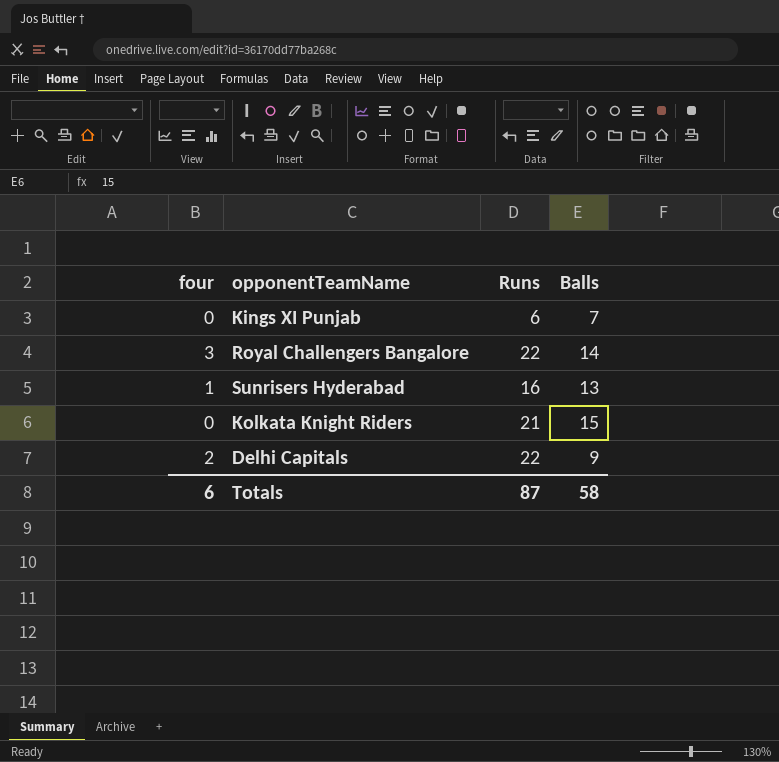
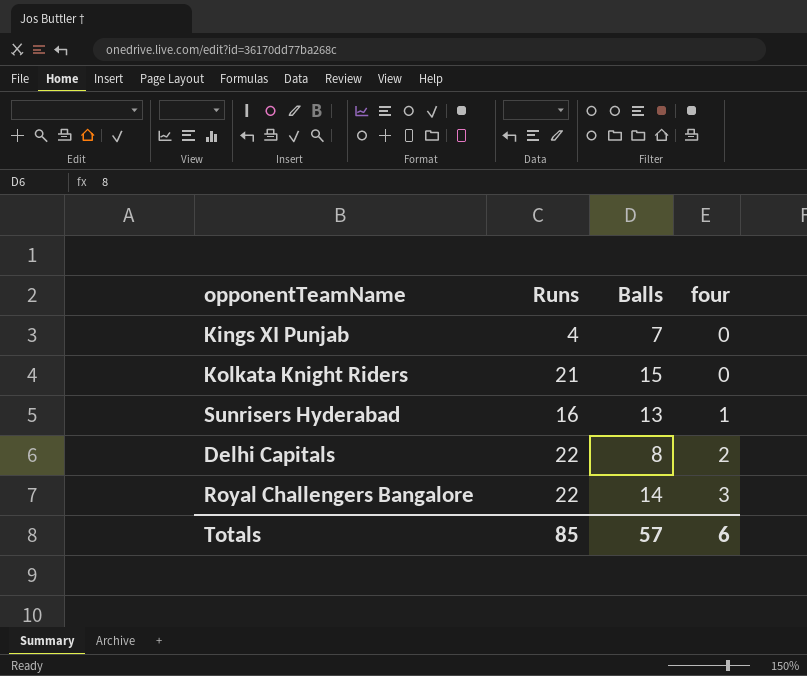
row order: none -> four ascending
column four | position: 1 -> 4
Kings XI Punjab | Runs: 6 -> 4
Delhi Capitals | Balls: 9 -> 8
Totals | Runs: 87 -> 85
Totals | Balls: 58 -> 57

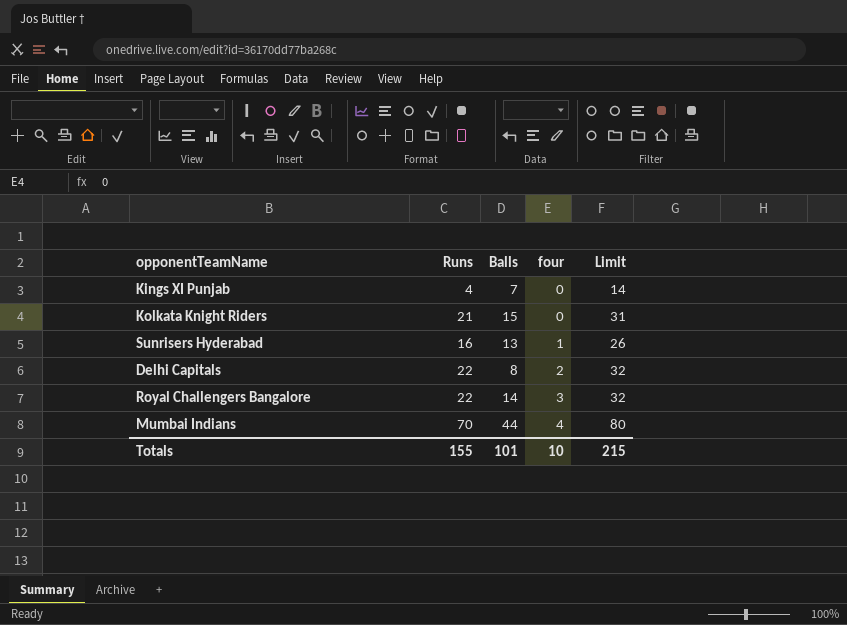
column Limit | formula: none -> [Runs] + 10
row Mumbai Indians: none -> 70 | 44 | 4 | 80
Totals | Runs: 85 -> 155
Totals | Balls: 57 -> 101
Totals | four: 6 -> 10

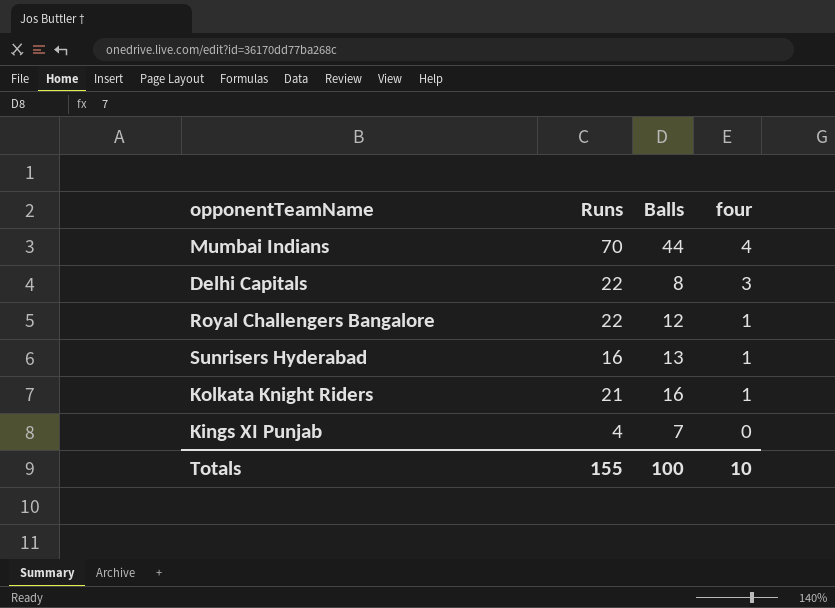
row order: four ascending -> four descending
column Limit | formula: [Runs] + 10 -> none
Delhi Capitals | four: 2 -> 3
Royal Challengers Bangalore | Balls: 14 -> 12
Royal Challengers Bangalore | four: 3 -> 1
Kolkata Knight Riders | Balls: 15 -> 16
Kolkata Knight Riders | four: 0 -> 1
Totals | Balls: 101 -> 100

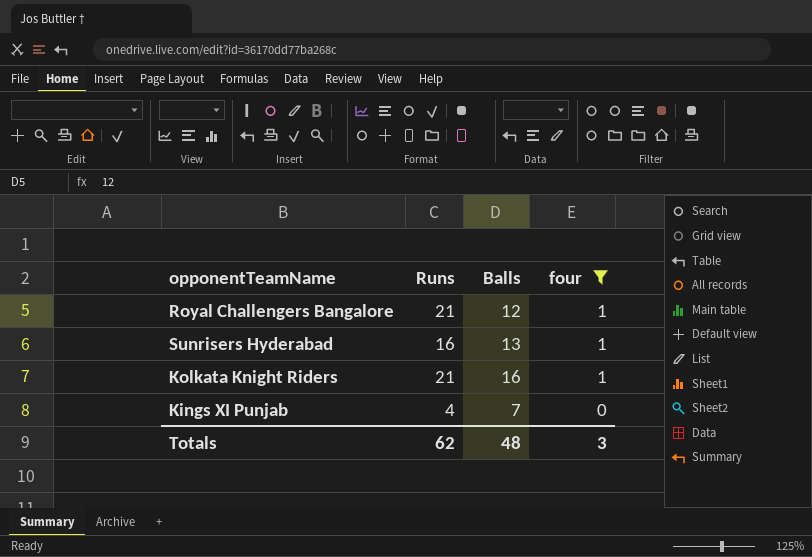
filter: none -> four <= 1
Royal Challengers Bangalore | Runs: 22 -> 21
Totals | Runs: 155 -> 62
Totals | Balls: 100 -> 48
Totals | four: 10 -> 3

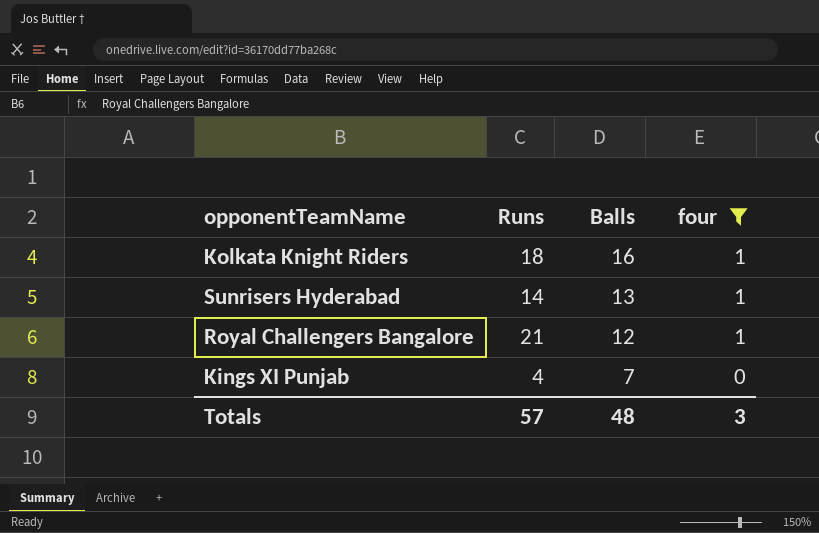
row order: four descending -> Balls descending
Kolkata Knight Riders | Runs: 21 -> 18
Sunrisers Hyderabad | Runs: 16 -> 14
Totals | Runs: 62 -> 57

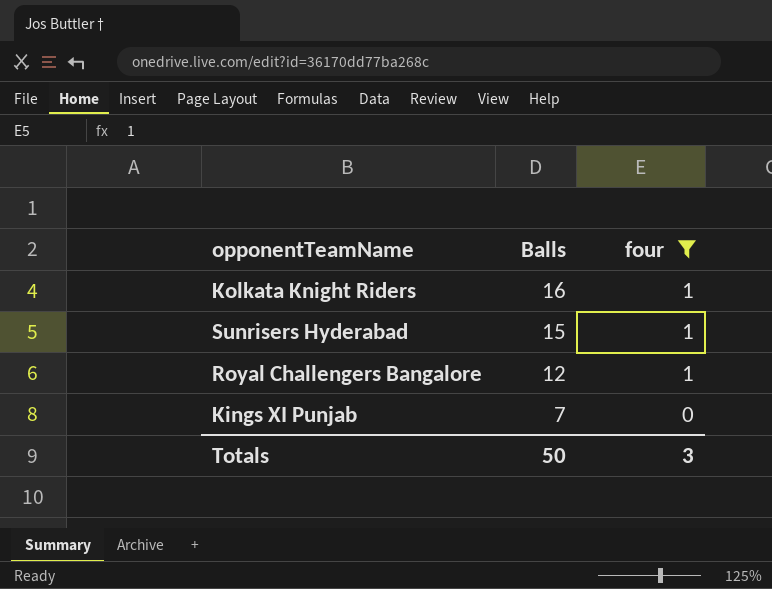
column Runs | position: 2 -> none
Sunrisers Hyderabad | Balls: 13 -> 15
Totals | Balls: 48 -> 50

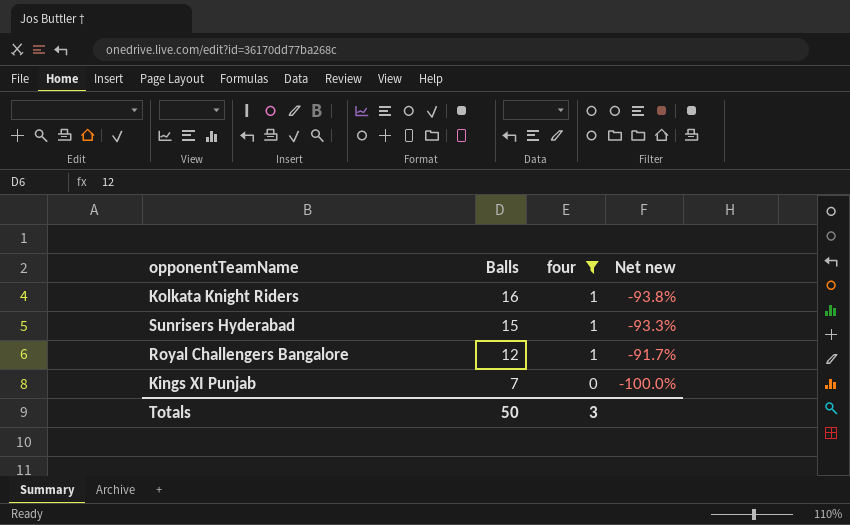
column Net new | formula: none -> ([four] - [Balls]) / [Balls]

